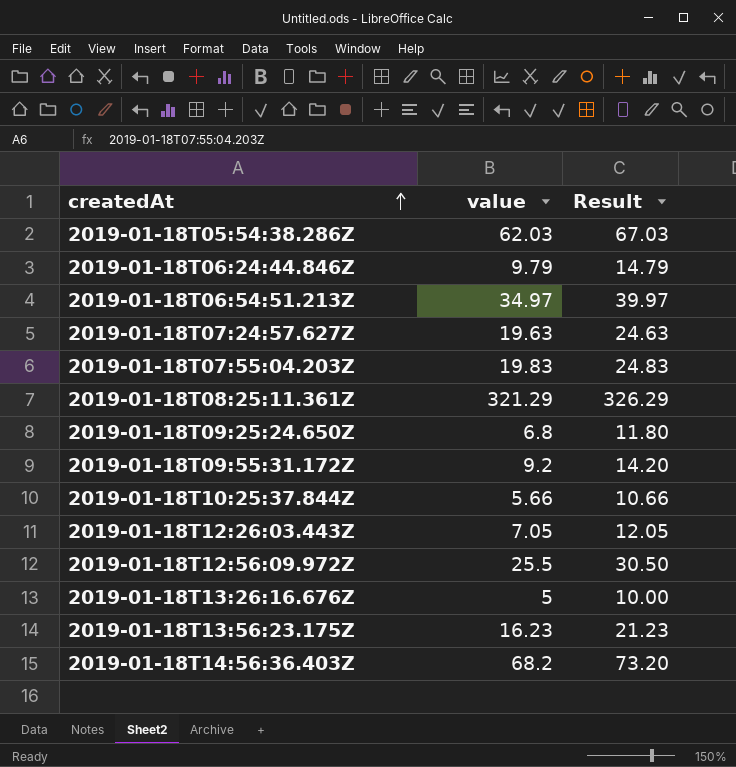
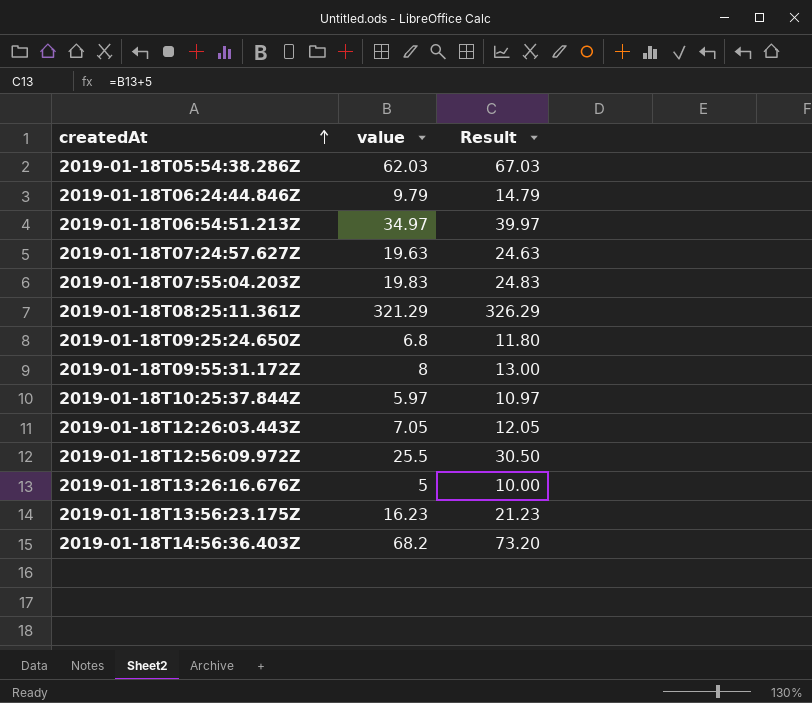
2019-01-18T09:55:31.172Z | value: 9.2 -> 8
2019-01-18T09:55:31.172Z | Result: 14.20 -> 13.00
2019-01-18T10:25:37.844Z | value: 5.66 -> 5.97
2019-01-18T10:25:37.844Z | Result: 10.66 -> 10.97

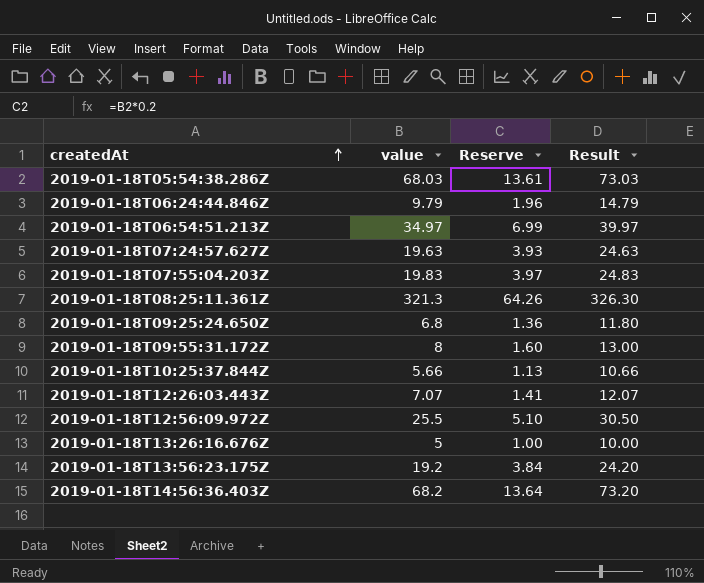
column Reserve | formula: none -> [value] * 0.2
2019-01-18T05:54:38.286Z | value: 62.03 -> 68.03
2019-01-18T05:54:38.286Z | Result: 67.03 -> 73.03
2019-01-18T08:25:11.361Z | value: 321.29 -> 321.3
2019-01-18T08:25:11.361Z | Result: 326.29 -> 326.30
2019-01-18T10:25:37.844Z | value: 5.97 -> 5.66
2019-01-18T10:25:37.844Z | Result: 10.97 -> 10.66
2019-01-18T12:26:03.443Z | value: 7.05 -> 7.07
2019-01-18T12:26:03.443Z | Result: 12.05 -> 12.07
2019-01-18T13:56:23.175Z | value: 16.23 -> 19.2
2019-01-18T13:56:23.175Z | Result: 21.23 -> 24.20

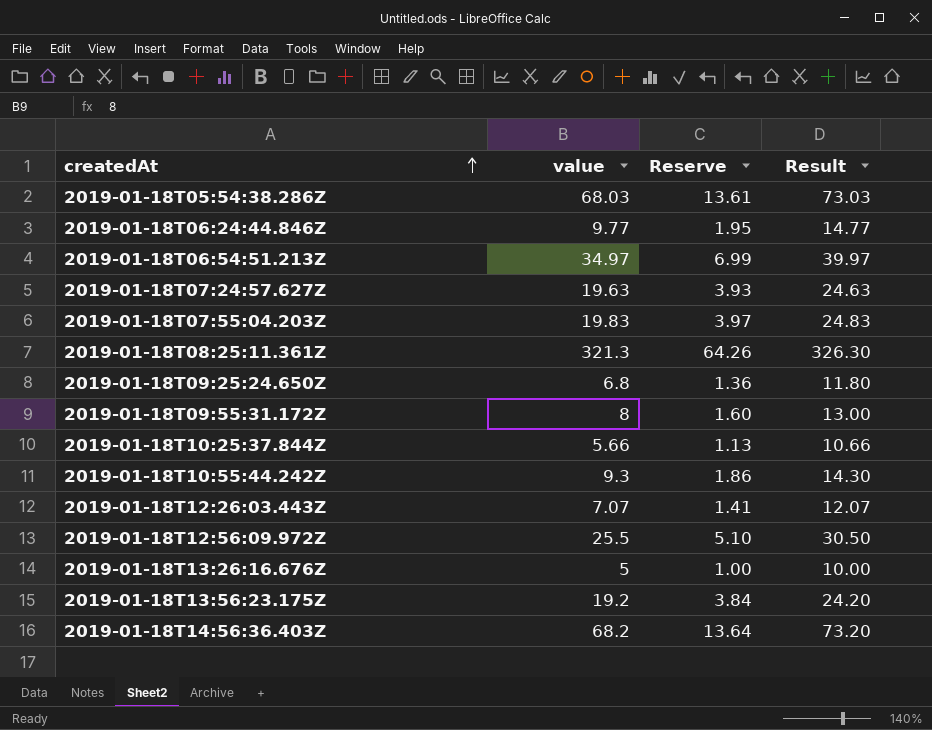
2019-01-18T06:24:44.846Z | value: 9.79 -> 9.77
2019-01-18T06:24:44.846Z | Reserve: 1.96 -> 1.95
2019-01-18T06:24:44.846Z | Result: 14.79 -> 14.77
row 2019-01-18T10:55:44.242Z: none -> 9.3 | 1.86 | 14.30

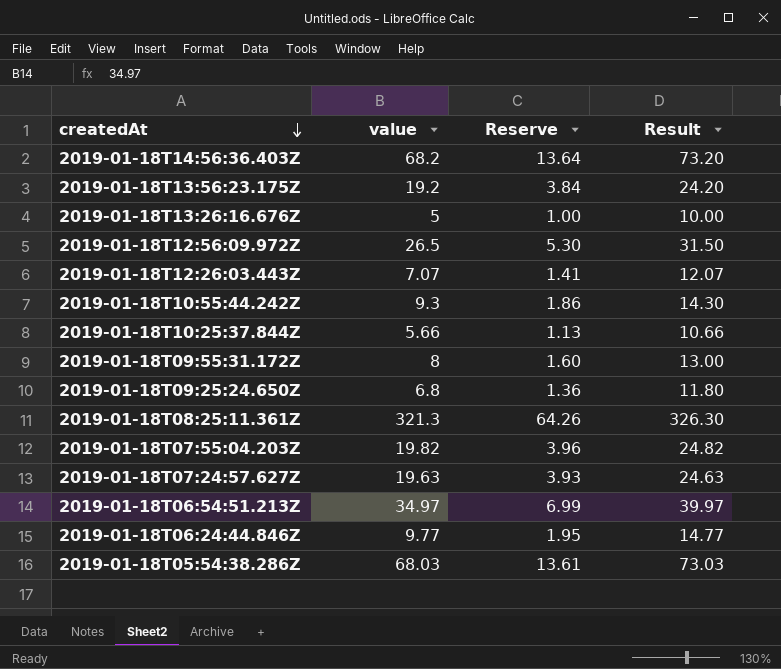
row order: createdAt ascending -> createdAt descending
2019-01-18T12:56:09.972Z | value: 25.5 -> 26.5
2019-01-18T12:56:09.972Z | Reserve: 5.10 -> 5.30
2019-01-18T12:56:09.972Z | Result: 30.50 -> 31.50
2019-01-18T07:55:04.203Z | value: 19.83 -> 19.82
2019-01-18T07:55:04.203Z | Reserve: 3.97 -> 3.96
2019-01-18T07:55:04.203Z | Result: 24.83 -> 24.82

